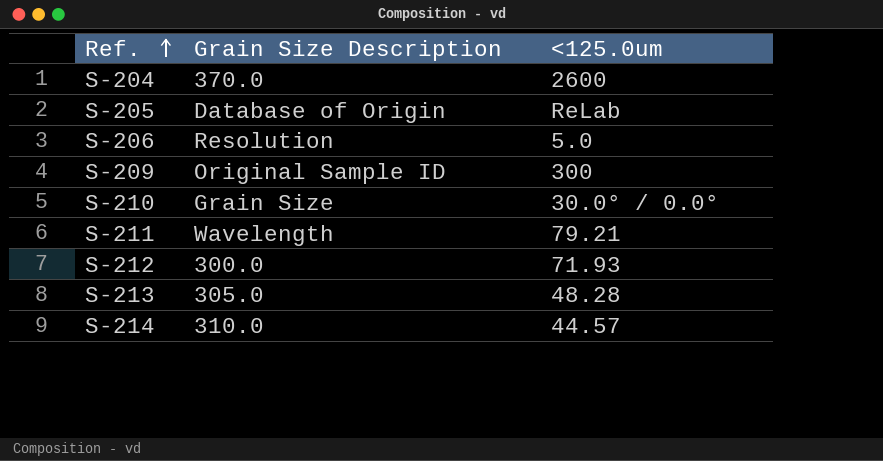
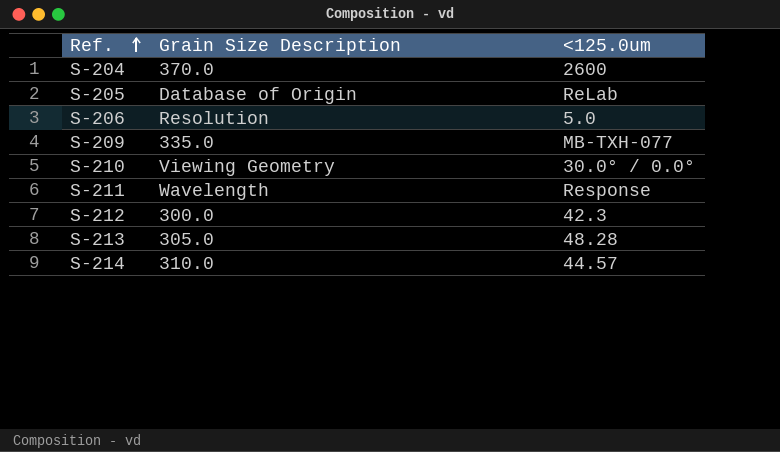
S-209 | Grain Size Description: Original Sample ID -> 335.0
S-209 | <125.0um: 300 -> MB-TXH-077
S-210 | Grain Size Description: Grain Size -> Viewing Geometry
S-211 | <125.0um: 79.21 -> Response
S-212 | <125.0um: 71.93 -> 42.3

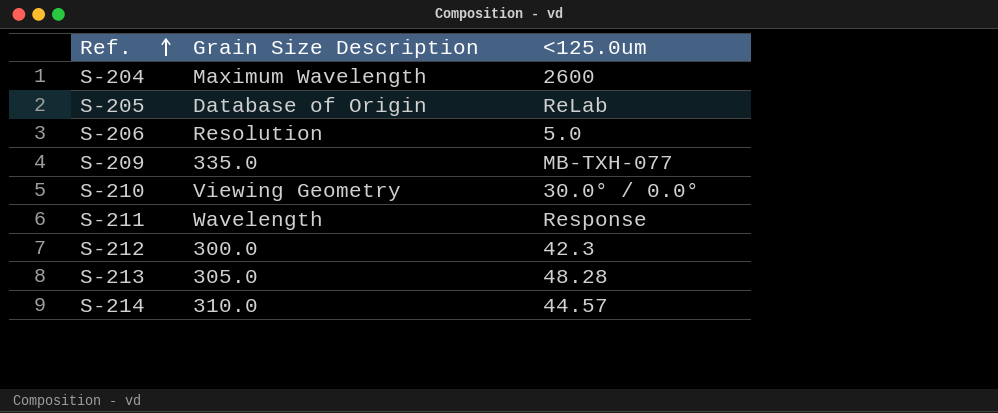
S-204 | Grain Size Description: 370.0 -> Maximum Wavelength

